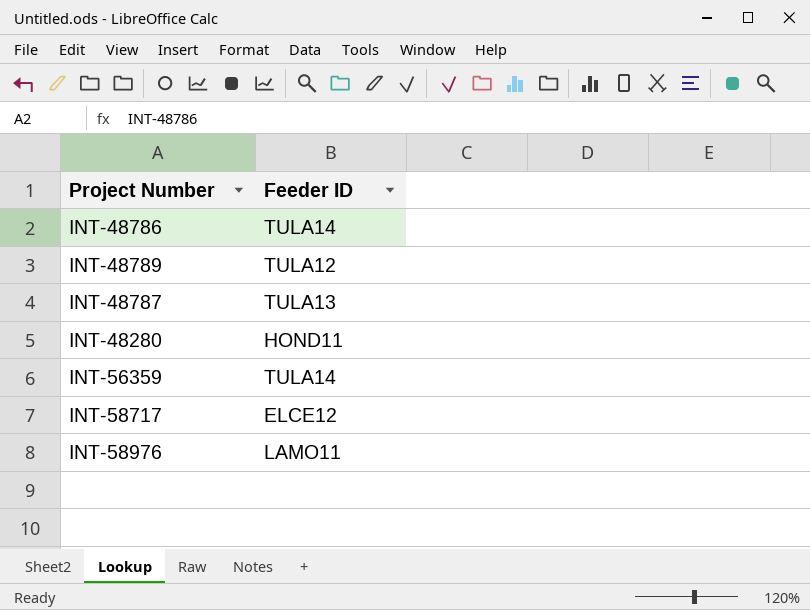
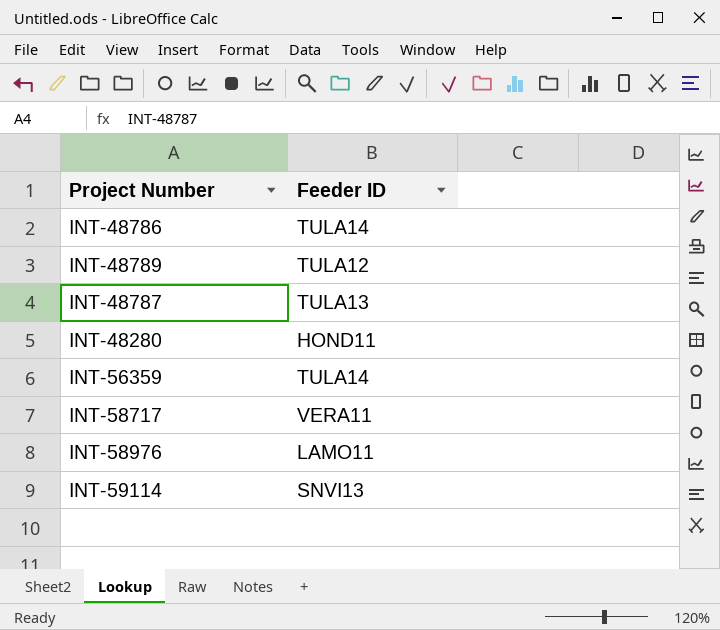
INT-58717 | Feeder ID: ELCE12 -> VERA11
row INT-59114: none -> SNVI13

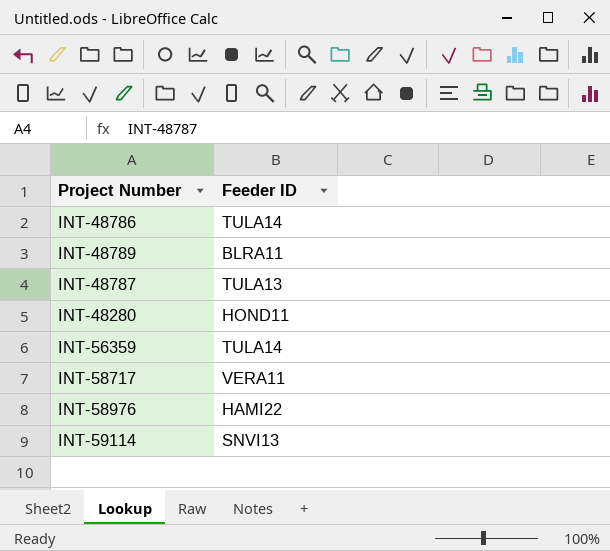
INT-48789 | Feeder ID: TULA12 -> BLRA11
INT-58976 | Feeder ID: LAMO11 -> HAMI22

